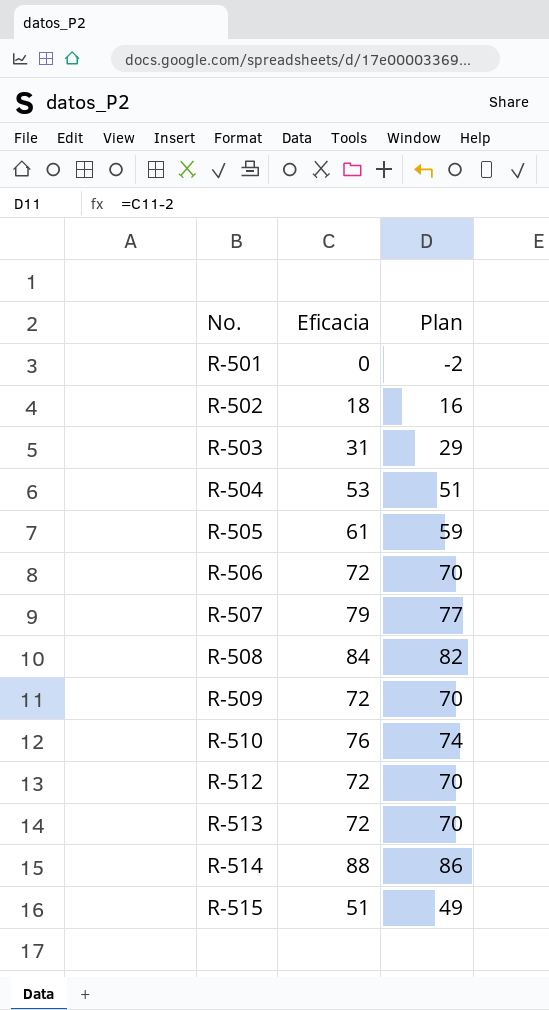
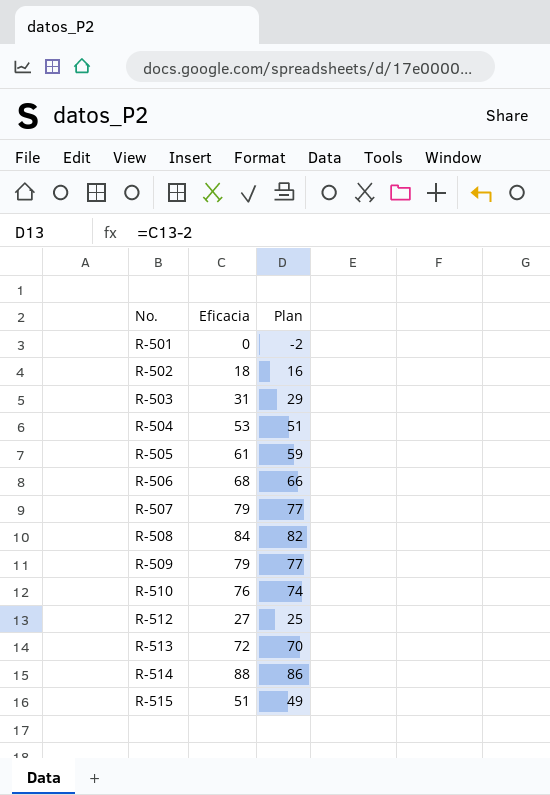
R-506 | Eficacia: 72 -> 68
R-506 | Plan: 70 -> 66
R-509 | Eficacia: 72 -> 79
R-509 | Plan: 70 -> 77
R-512 | Eficacia: 72 -> 27
R-512 | Plan: 70 -> 25

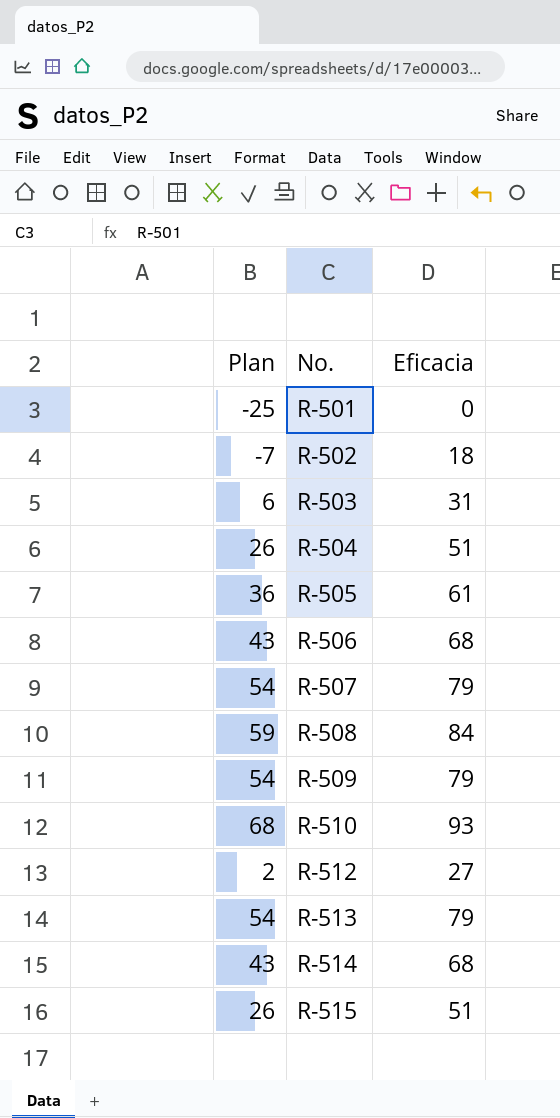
column Plan | formula: [Eficacia] - 2 -> [Eficacia] - 25
column Plan | position: 3 -> 1
R-504 | Eficacia: 53 -> 51
R-510 | Eficacia: 76 -> 93
R-513 | Eficacia: 72 -> 79
R-514 | Eficacia: 88 -> 68

